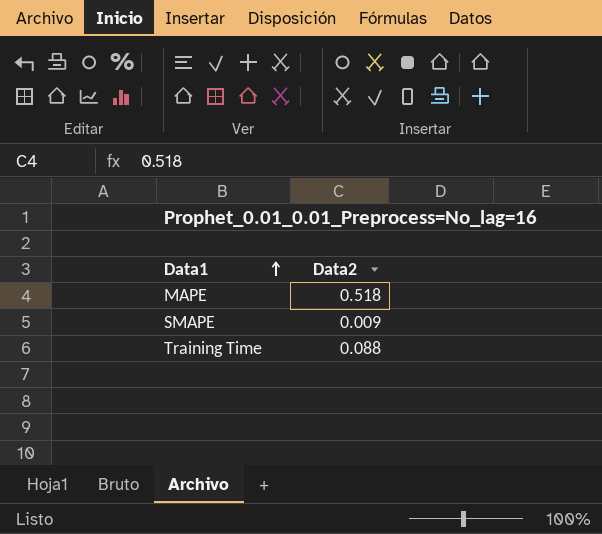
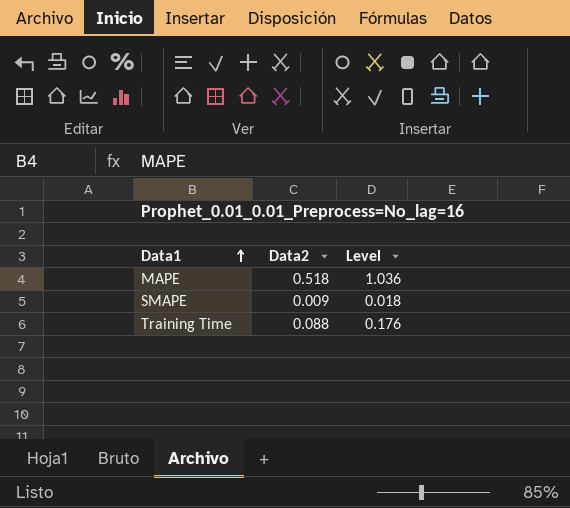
column Level | formula: none -> [Data2] * 2

